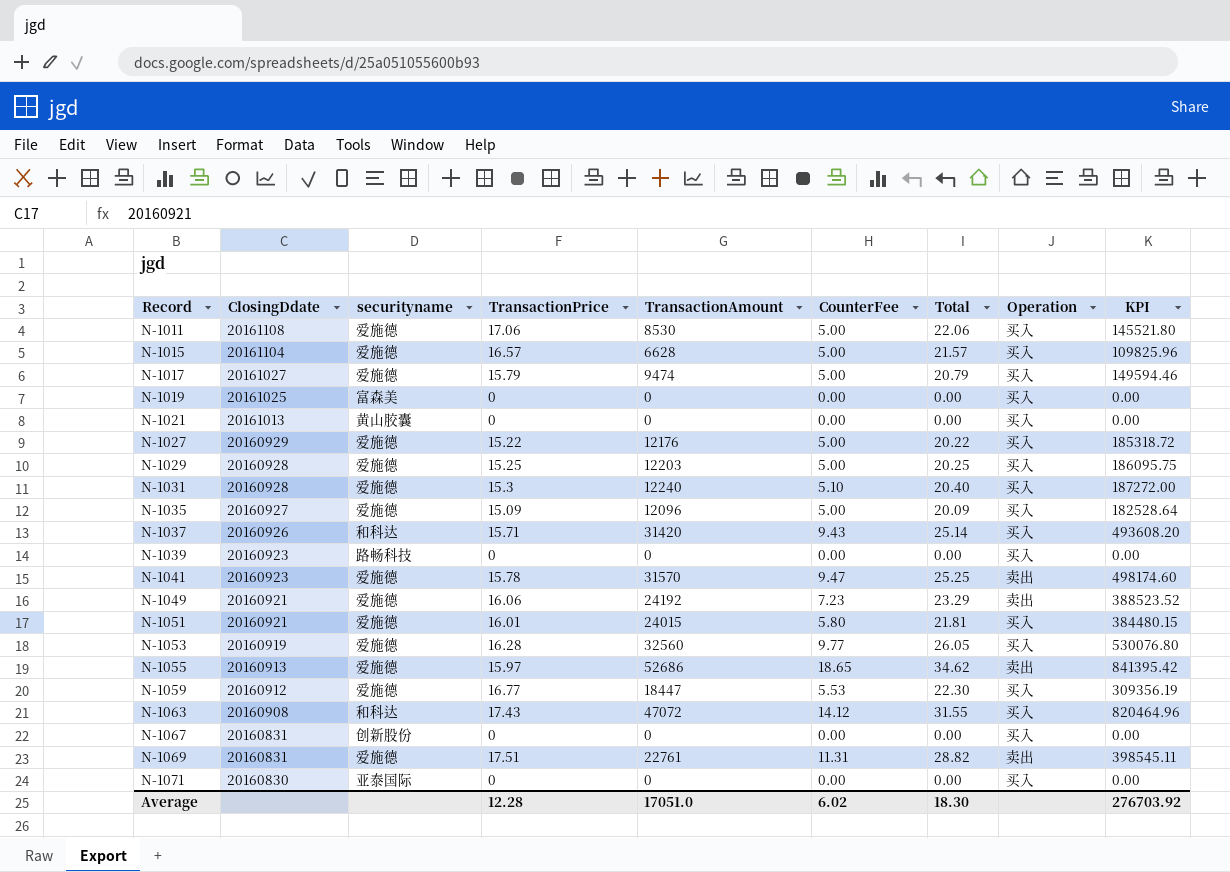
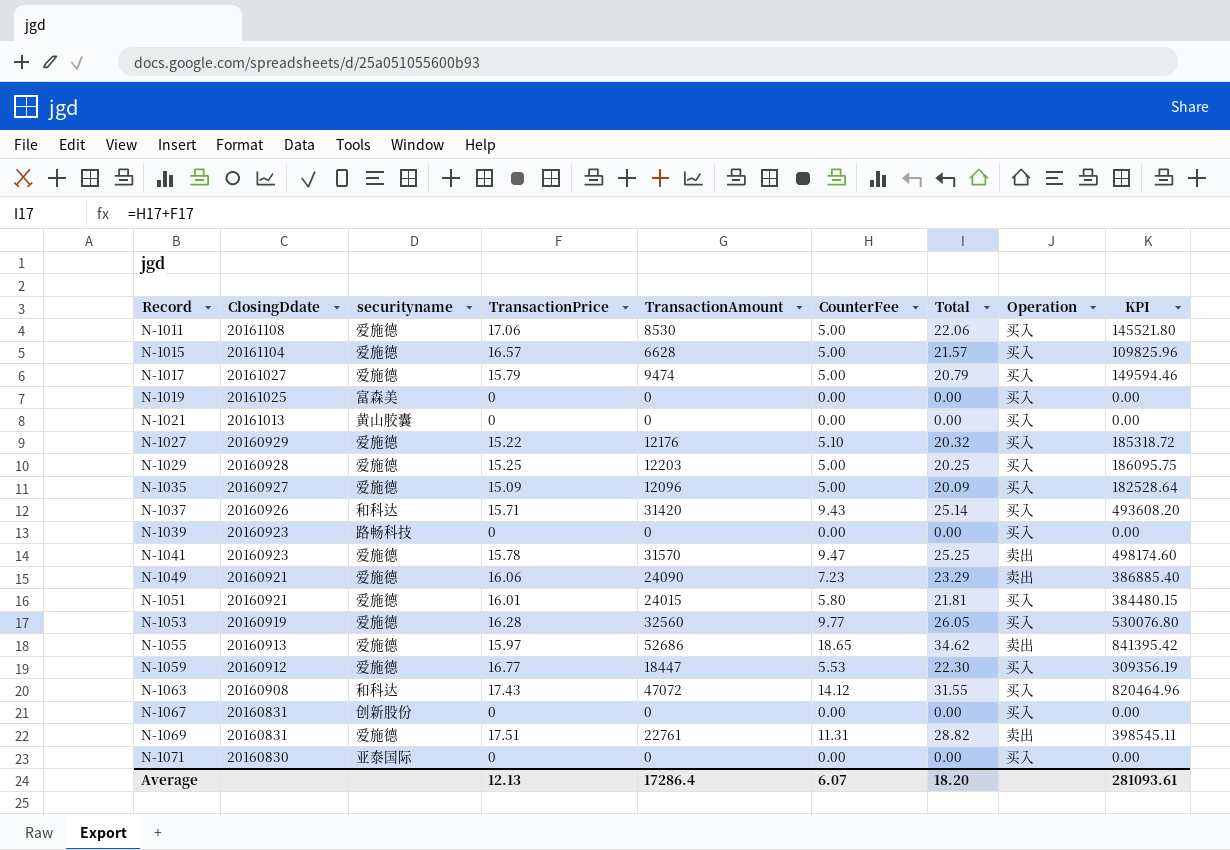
row N-1031: 20160928 | 爱施德 | 15.3 | 12240 | 5.10 | 20.40 | 买入 | 187272.00 -> none
N-1027 | CounterFee: 5.00 -> 5.10
N-1027 | Total: 20.22 -> 20.32
N-1049 | TransactionAmount: 24192 -> 24090
N-1049 | KPI: 388523.52 -> 386885.40
Average | TransactionPrice: 12.28 -> 12.13
Average | TransactionAmount: 17051.0 -> 17286.4
Average | CounterFee: 6.02 -> 6.07
Average | Total: 18.30 -> 18.20
Average | KPI: 276703.92 -> 281093.61

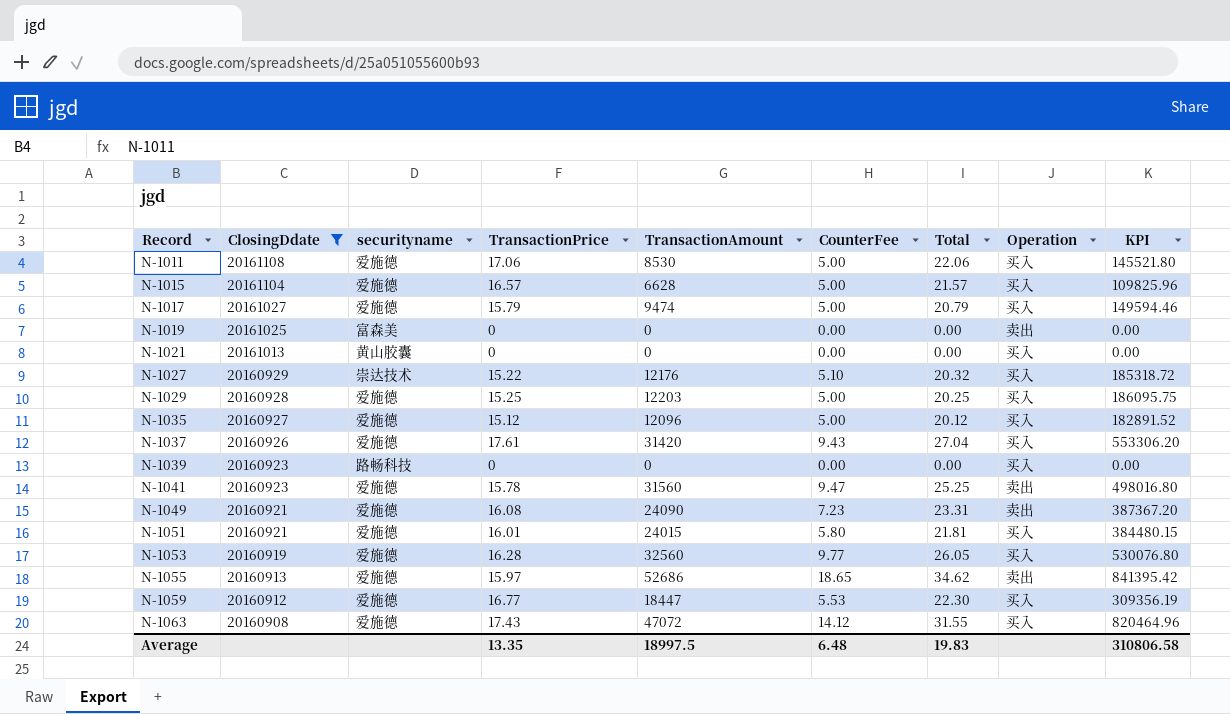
filter: none -> ClosingDdate >= 20160908
N-1019 | Operation: 买入 -> 卖出
N-1027 | securityname: 爱施德 -> 崇达技术
N-1035 | TransactionPrice: 15.09 -> 15.12
N-1035 | Total: 20.09 -> 20.12
N-1035 | KPI: 182528.64 -> 182891.52
N-1037 | securityname: 和科达 -> 爱施德
N-1037 | TransactionPrice: 15.71 -> 17.61
N-1037 | Total: 25.14 -> 27.04
N-1037 | KPI: 493608.20 -> 553306.20
N-1041 | TransactionAmount: 31570 -> 31560
N-1041 | KPI: 498174.60 -> 498016.80
N-1049 | TransactionPrice: 16.06 -> 16.08
N-1049 | Total: 23.29 -> 23.31
N-1049 | KPI: 386885.40 -> 387367.20
N-1063 | securityname: 和科达 -> 爱施德
Average | TransactionPrice: 12.13 -> 13.35
Average | TransactionAmount: 17286.4 -> 18997.5
Average | CounterFee: 6.07 -> 6.48
Average | Total: 18.20 -> 19.83
Average | KPI: 281093.61 -> 310806.58

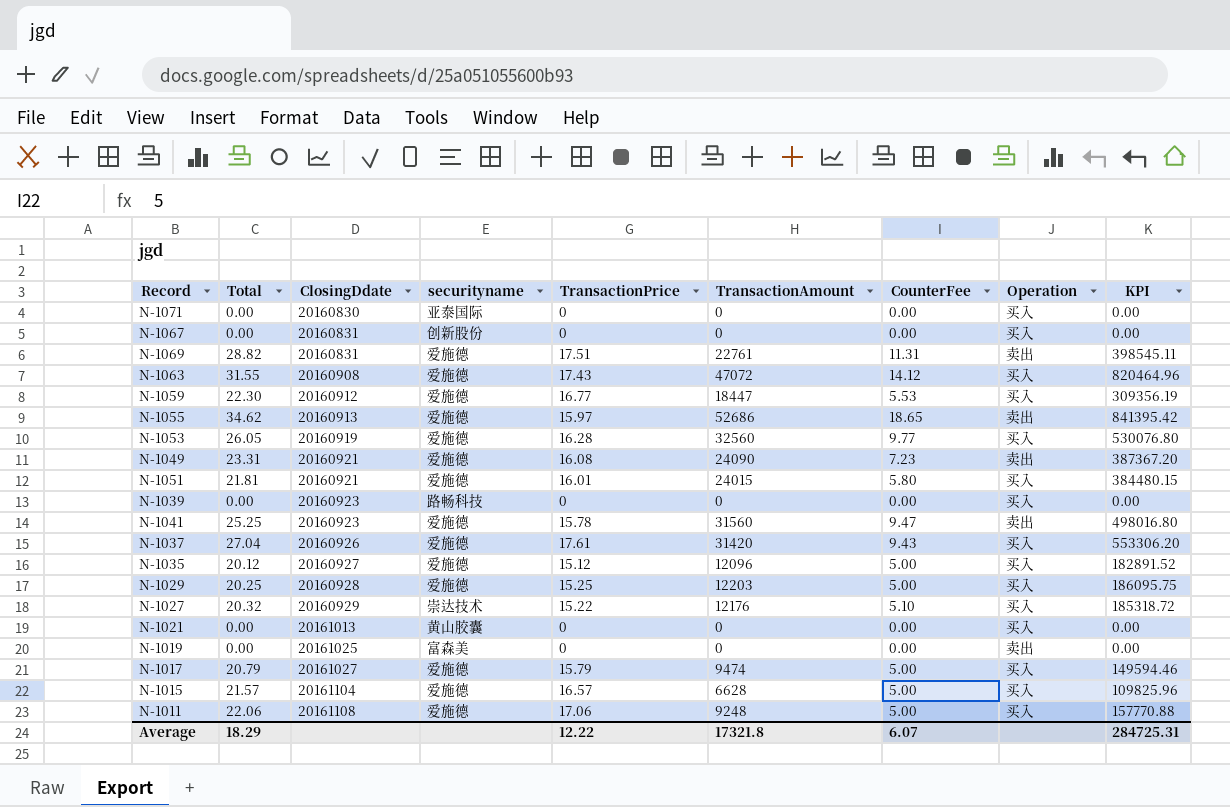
filter: ClosingDdate >= 20160908 -> none
row order: Record ascending -> ClosingDdate ascending
column Total | position: 7 -> 2
N-1011 | TransactionAmount: 8530 -> 9248
N-1011 | KPI: 145521.80 -> 157770.88
Average | Total: 19.83 -> 18.29
Average | TransactionPrice: 13.35 -> 12.22
Average | TransactionAmount: 18997.5 -> 17321.8
Average | CounterFee: 6.48 -> 6.07
Average | KPI: 310806.58 -> 284725.31

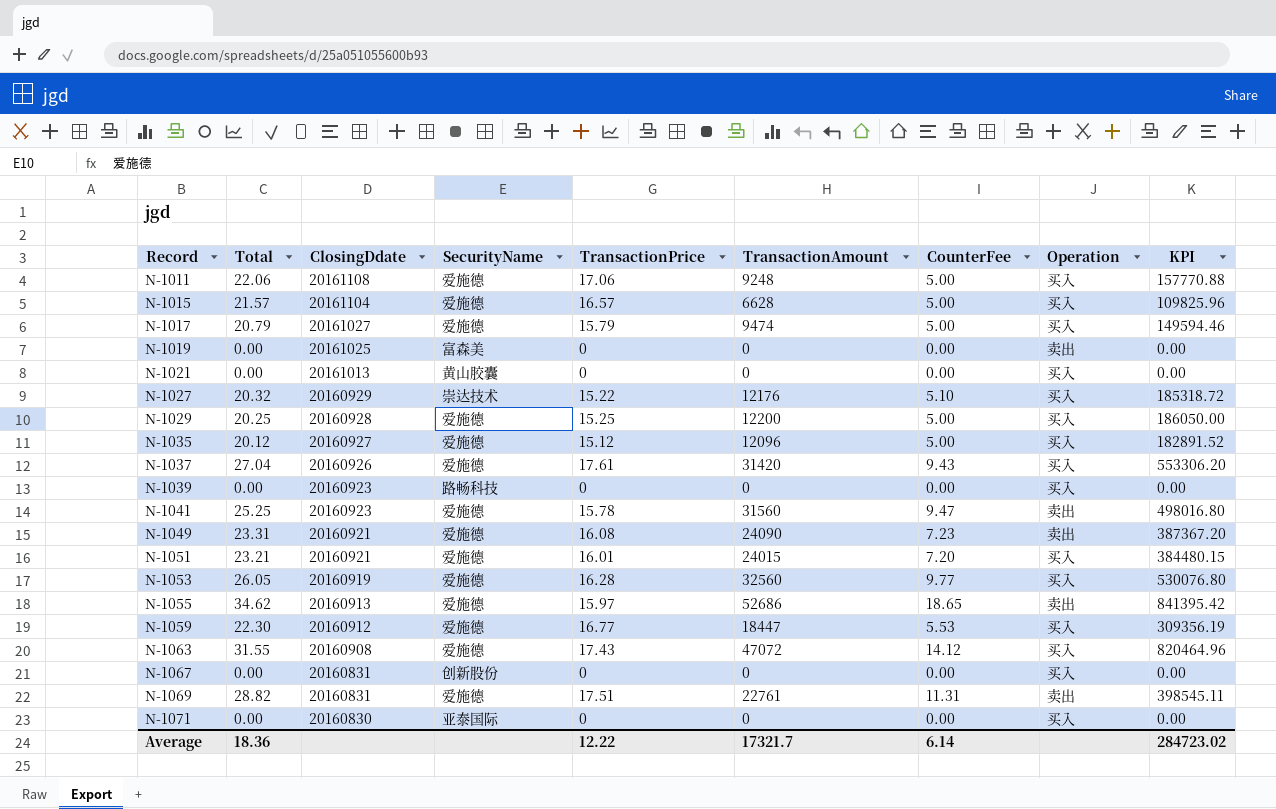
row order: ClosingDdate ascending -> Record ascending
column name: securityname -> SecurityName
N-1029 | TransactionAmount: 12203 -> 12200
N-1029 | KPI: 186095.75 -> 186050.00
N-1051 | Total: 21.81 -> 23.21
N-1051 | CounterFee: 5.80 -> 7.20
Average | Total: 18.29 -> 18.36
Average | TransactionAmount: 17321.8 -> 17321.7
Average | CounterFee: 6.07 -> 6.14
Average | KPI: 284725.31 -> 284723.02

